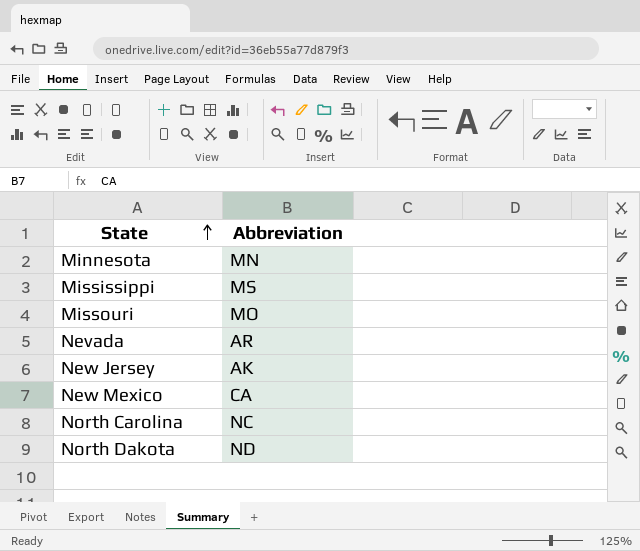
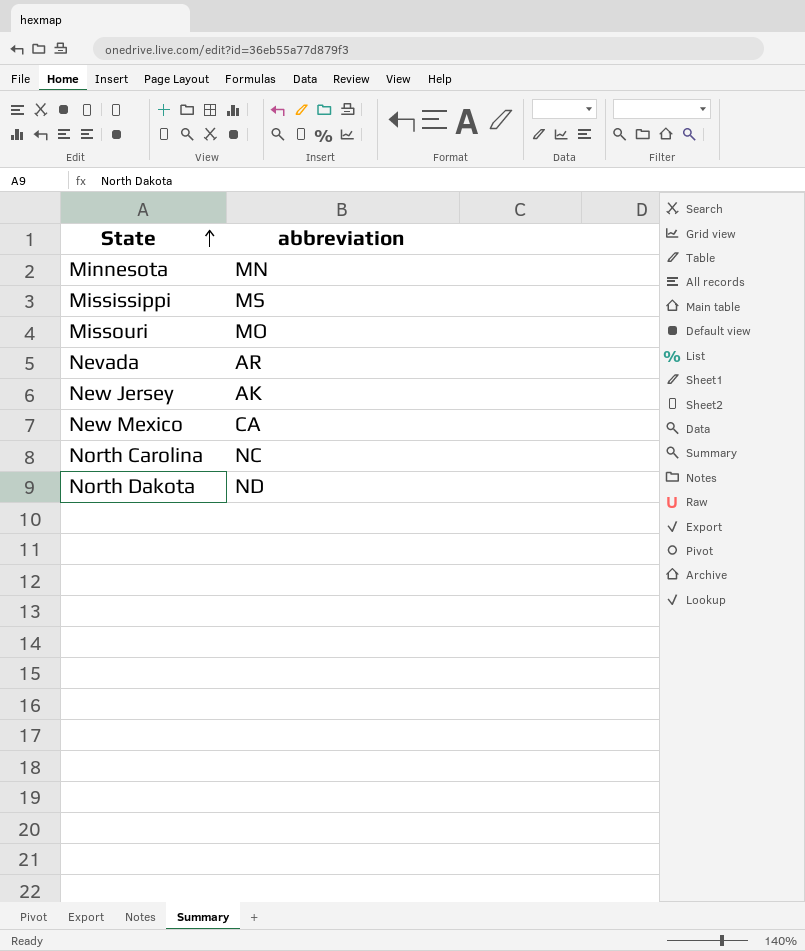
column name: Abbreviation -> abbreviation

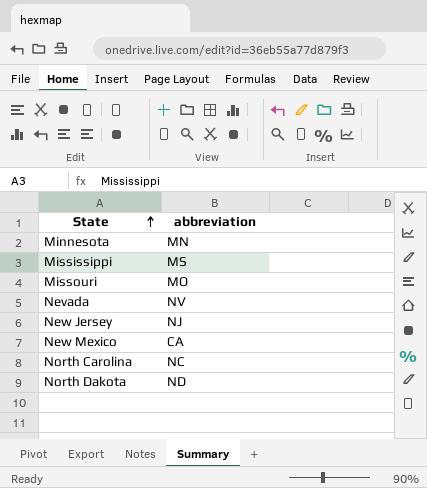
Nevada | abbreviation: AR -> NV
New Jersey | abbreviation: AK -> NJ

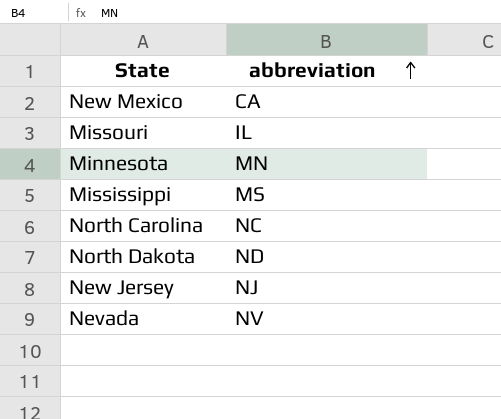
row order: State ascending -> abbreviation ascending
Missouri | abbreviation: MO -> IL

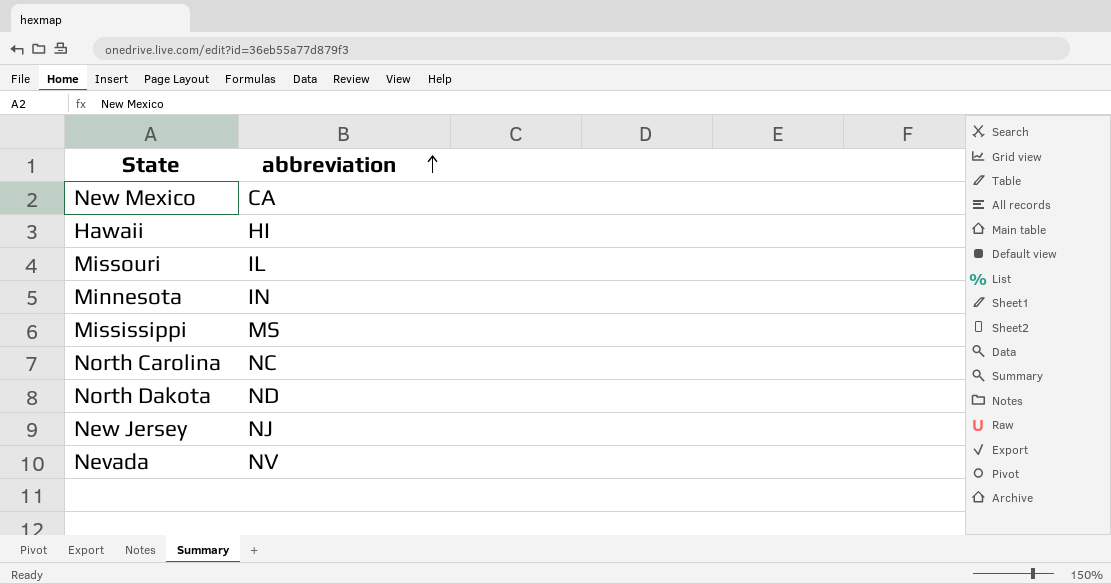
row Hawaii: none -> HI
Minnesota | abbreviation: MN -> IN

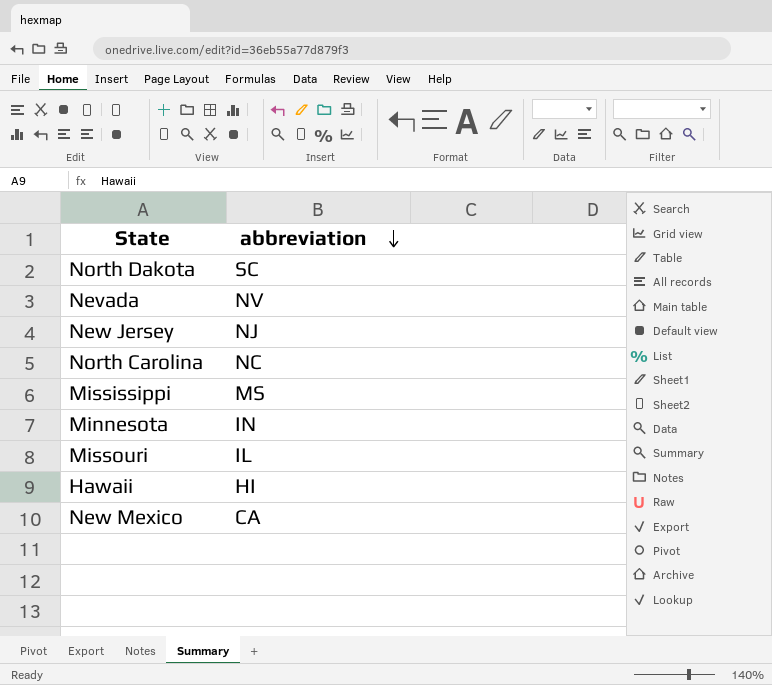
row order: abbreviation ascending -> abbreviation descending
North Dakota | abbreviation: ND -> SC

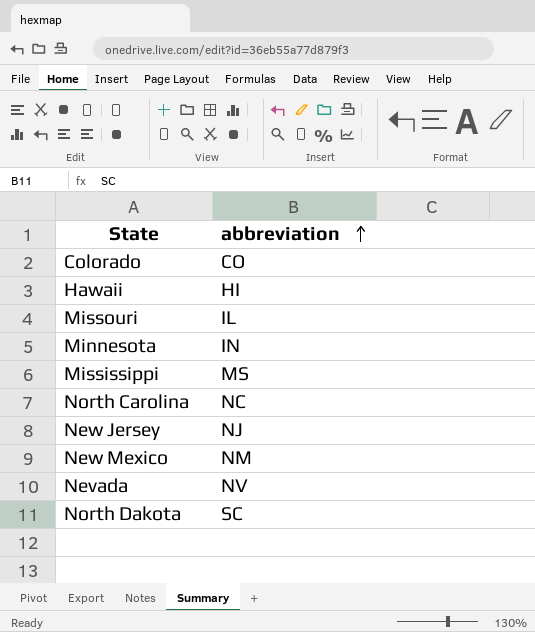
row order: abbreviation descending -> abbreviation ascending
row Colorado: none -> CO
New Mexico | abbreviation: CA -> NM

